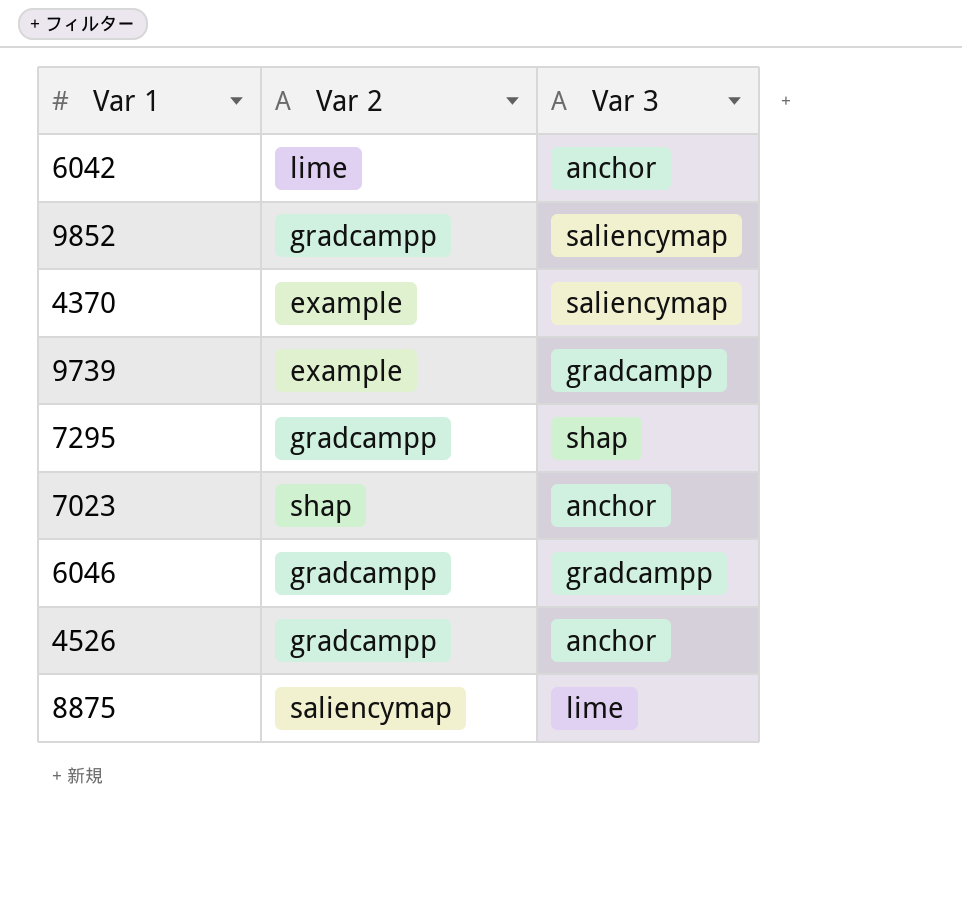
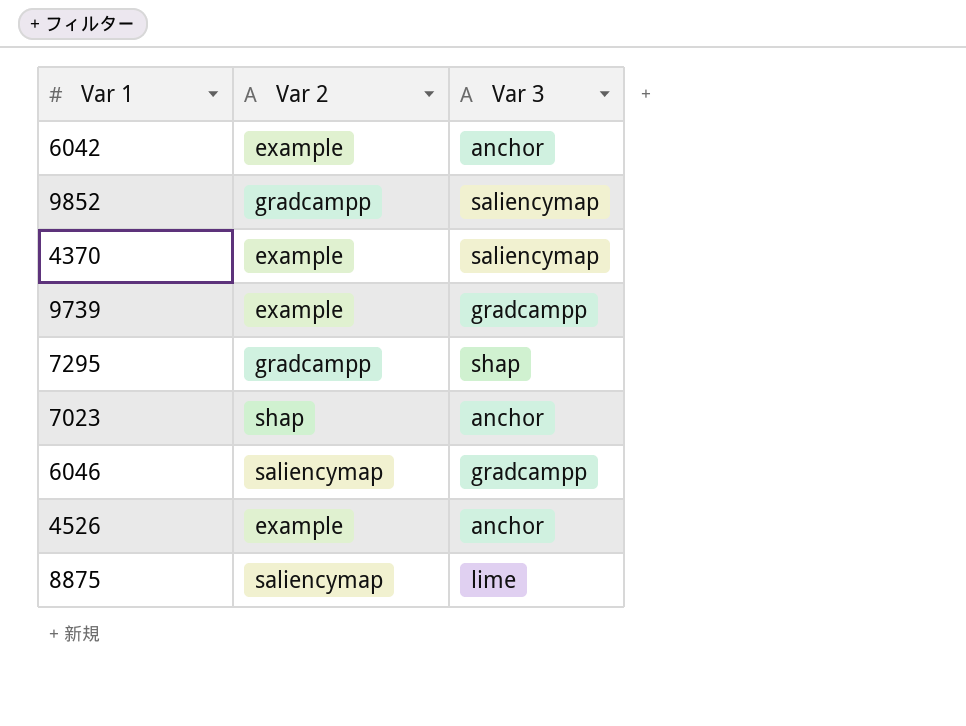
6042 | Var 2: lime -> example
6046 | Var 2: gradcampp -> saliencymap
4526 | Var 2: gradcampp -> example

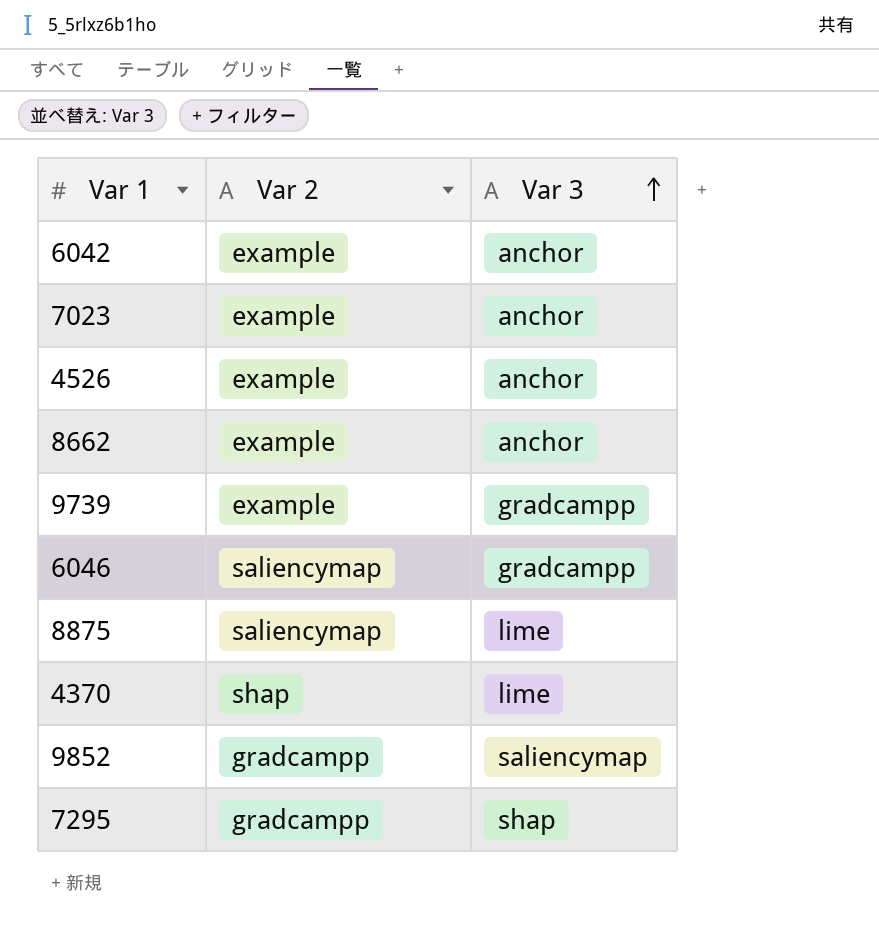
row order: none -> Var 3 ascending
7023 | Var 2: shap -> example
row 8662: none -> example | anchor
4370 | Var 2: example -> shap
4370 | Var 3: saliencymap -> lime

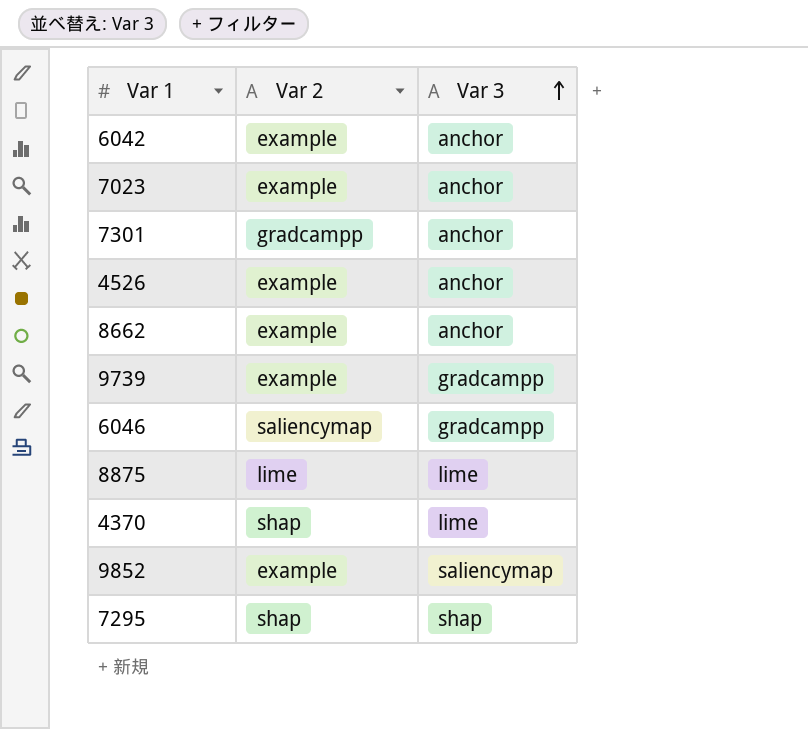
row 7301: none -> gradcampp | anchor
8875 | Var 2: saliencymap -> lime
9852 | Var 2: gradcampp -> example
7295 | Var 2: gradcampp -> shap

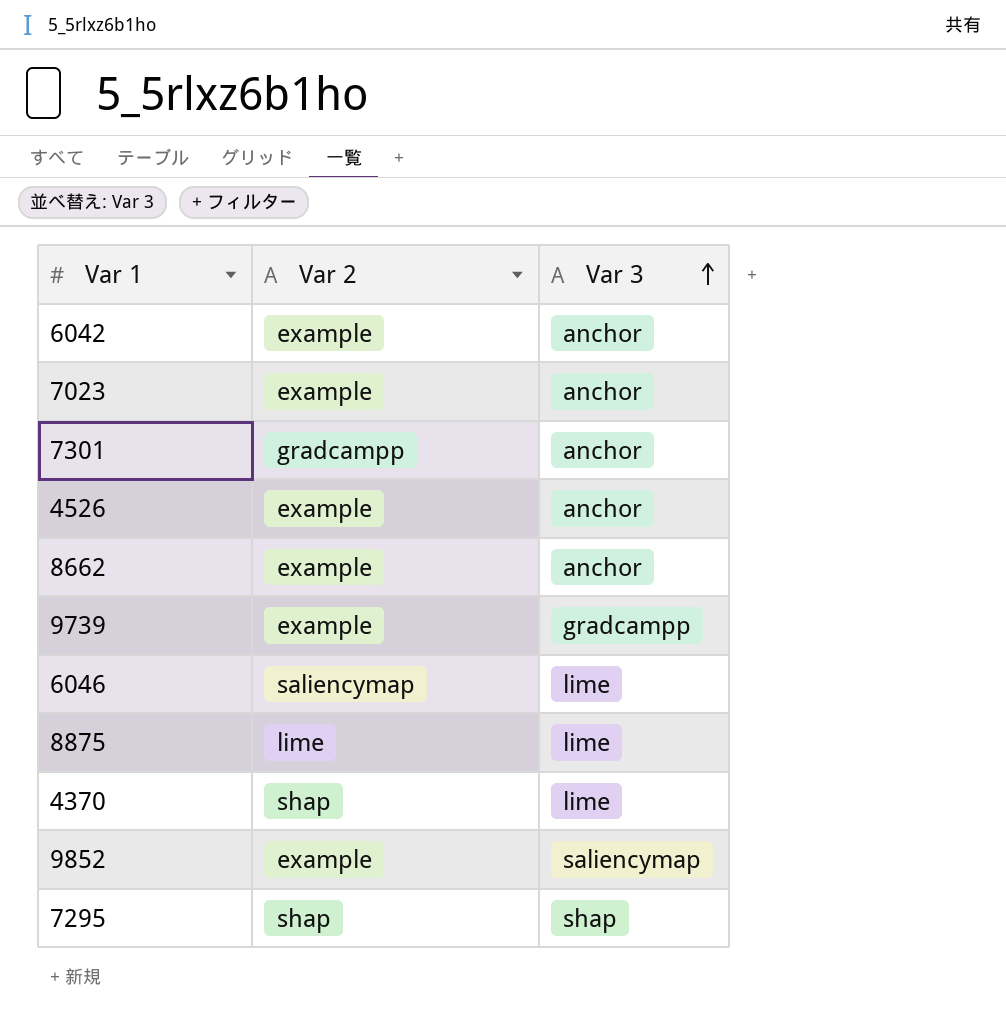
6046 | Var 3: gradcampp -> lime

